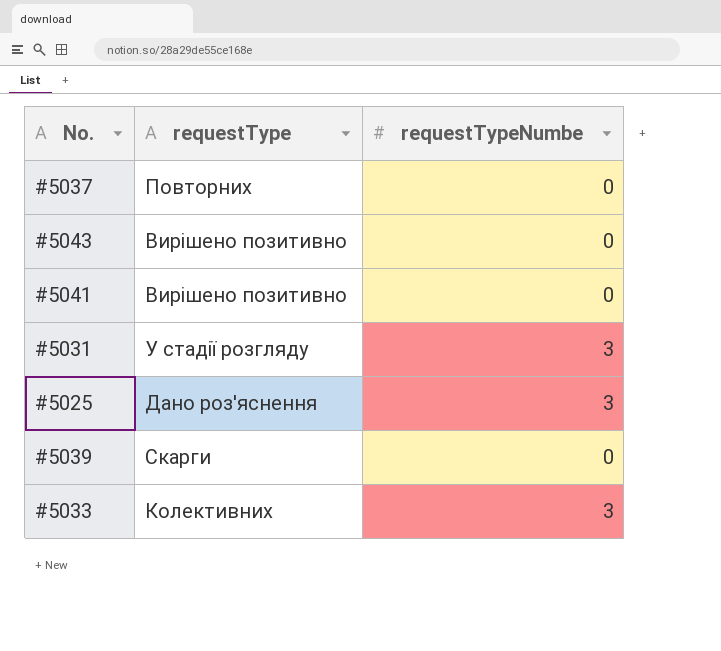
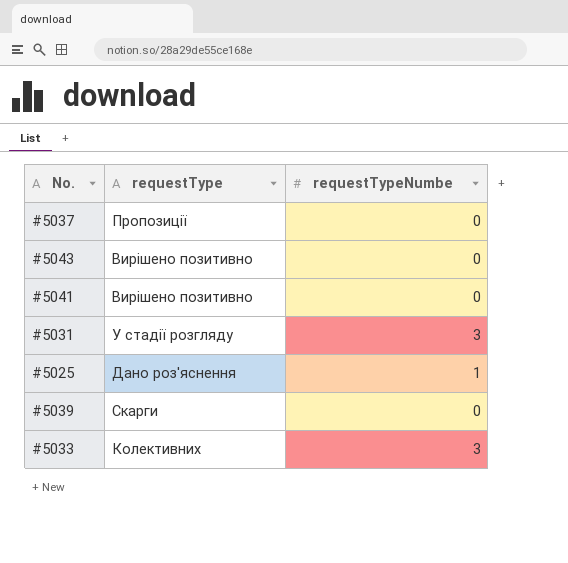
#5037 | requestType: Повторних -> Пропозиції
#5025 | requestTypeNumbe: 3 -> 1

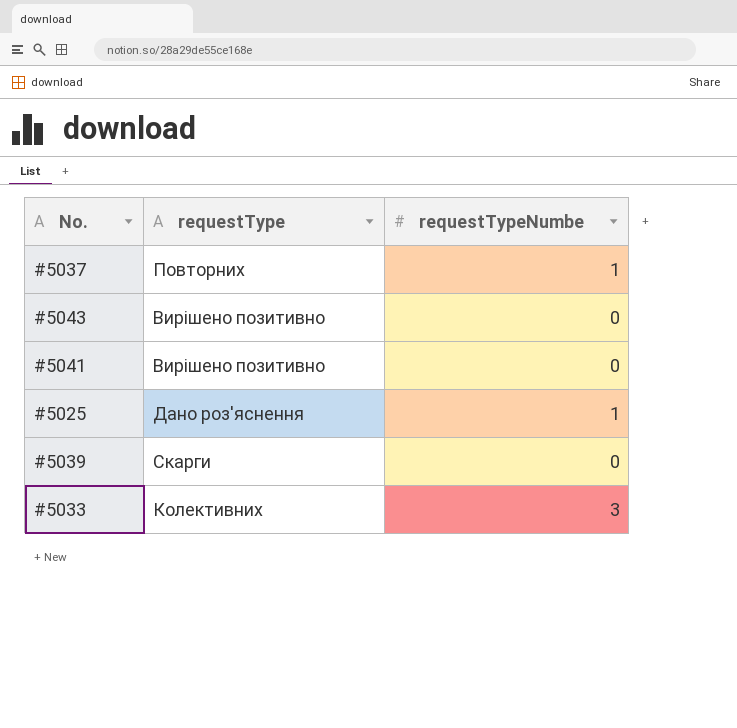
row #5031: У стадії розгляду | 3 -> none
#5037 | requestType: Пропозиції -> Повторних
#5037 | requestTypeNumbe: 0 -> 1

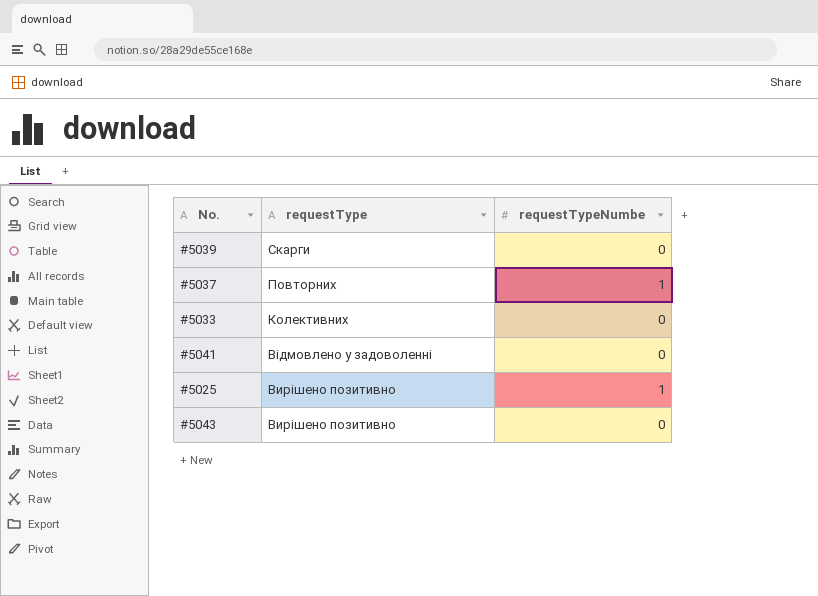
row order: none -> requestType descending
#5033 | requestTypeNumbe: 3 -> 0
#5041 | requestType: Вирішено позитивно -> Відмовлено у задоволенні
#5025 | requestType: Дано роз'яснення -> Вирішено позитивно

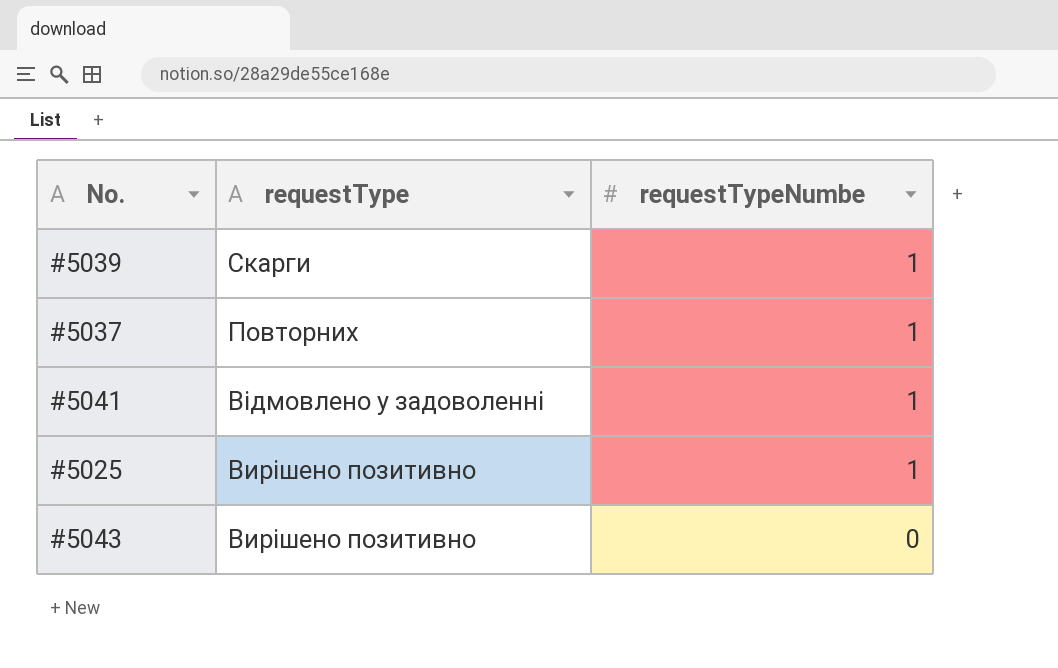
row #5033: Колективних | 0 -> none
#5039 | requestTypeNumbe: 0 -> 1
#5041 | requestTypeNumbe: 0 -> 1

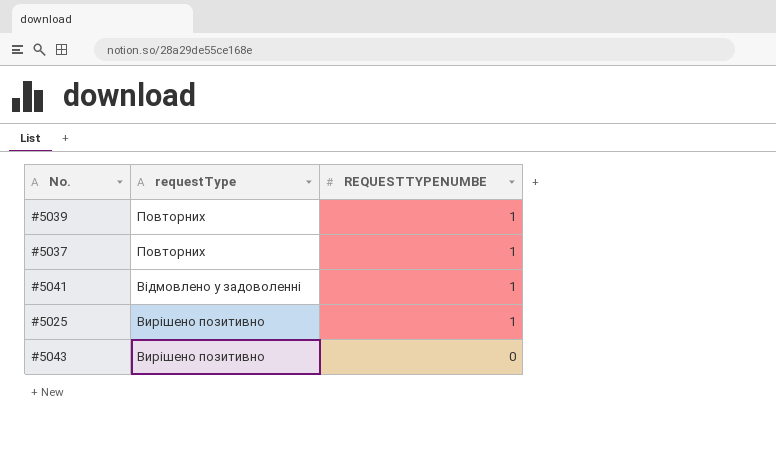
column name: requestTypeNumbe -> REQUESTTYPENUMBE
#5039 | requestType: Скарги -> Повторних

